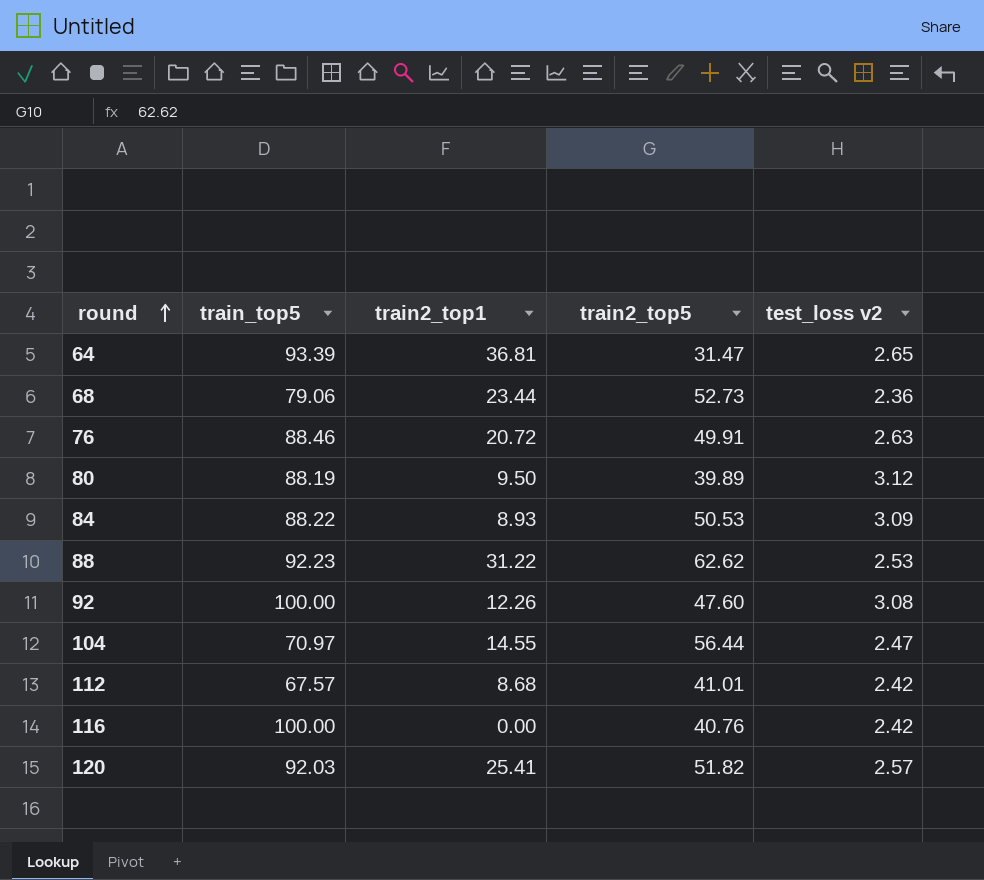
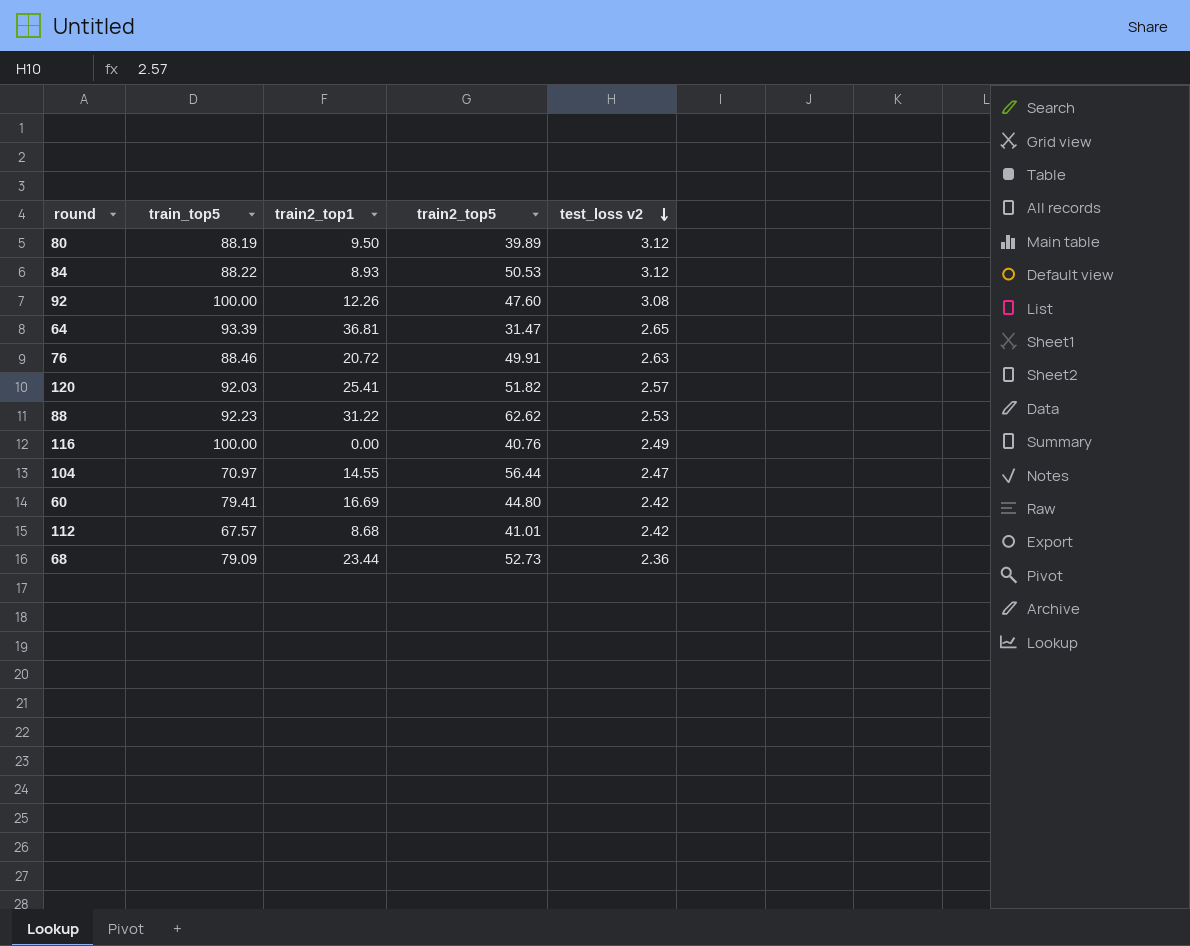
row order: round ascending -> test_loss v2 descending
84 | test_loss v2: 3.09 -> 3.12
116 | test_loss v2: 2.42 -> 2.49
row 60: none -> 79.41 | 16.69 | 44.80 | 2.42
68 | train_top5: 79.06 -> 79.09

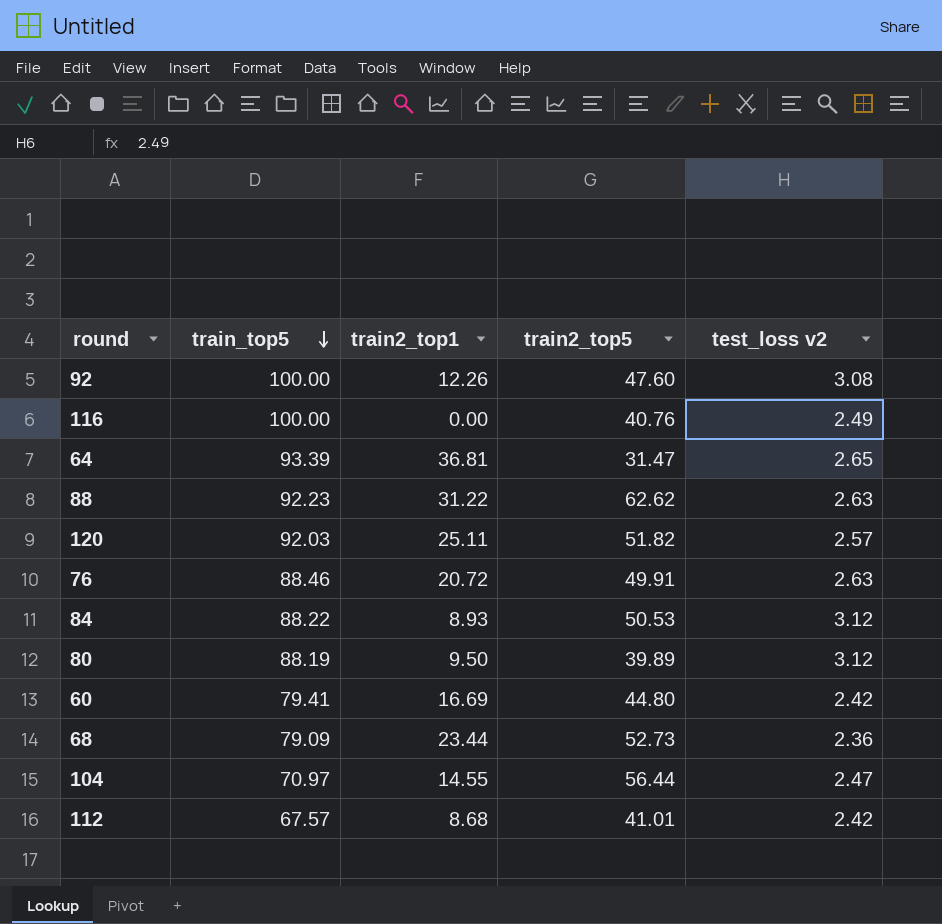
row order: test_loss v2 descending -> train_top5 descending
88 | test_loss v2: 2.53 -> 2.63
120 | train2_top1: 25.41 -> 25.11

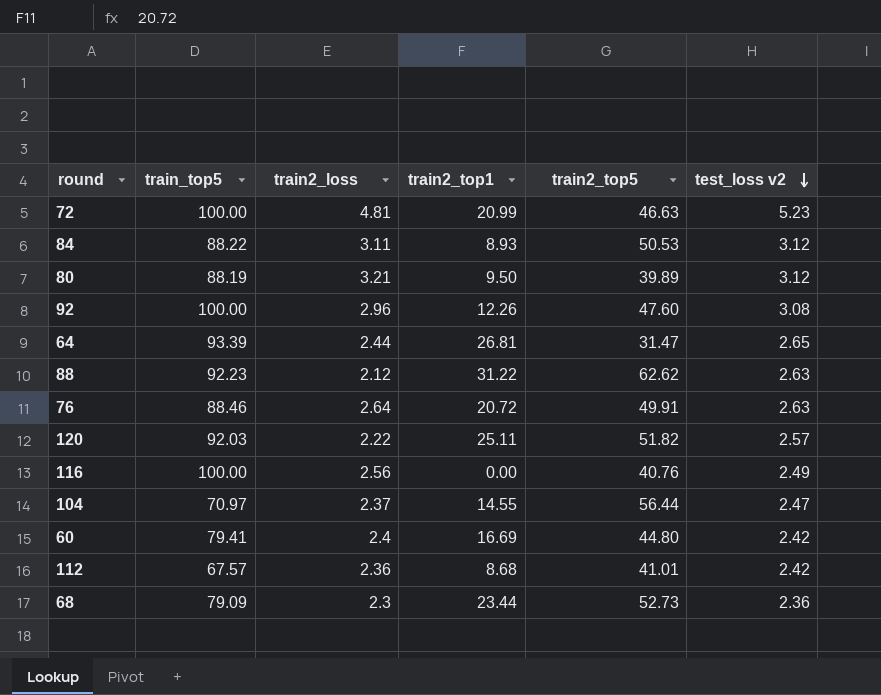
row order: train_top5 descending -> test_loss v2 descending
column train2_loss | position: none -> 3
row 72: none -> 100.00 | 4.81 | 20.99 | 46.63 | 5.23
64 | train2_top1: 36.81 -> 26.81

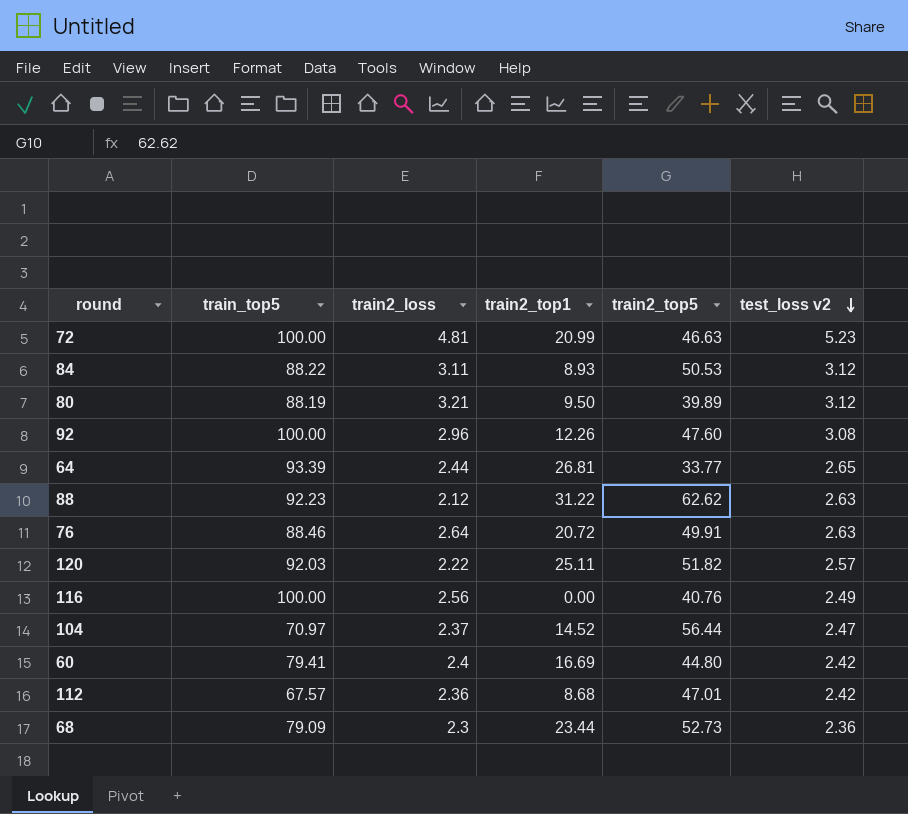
64 | train2_top5: 31.47 -> 33.77
104 | train2_top1: 14.55 -> 14.52
112 | train2_top5: 41.01 -> 47.01

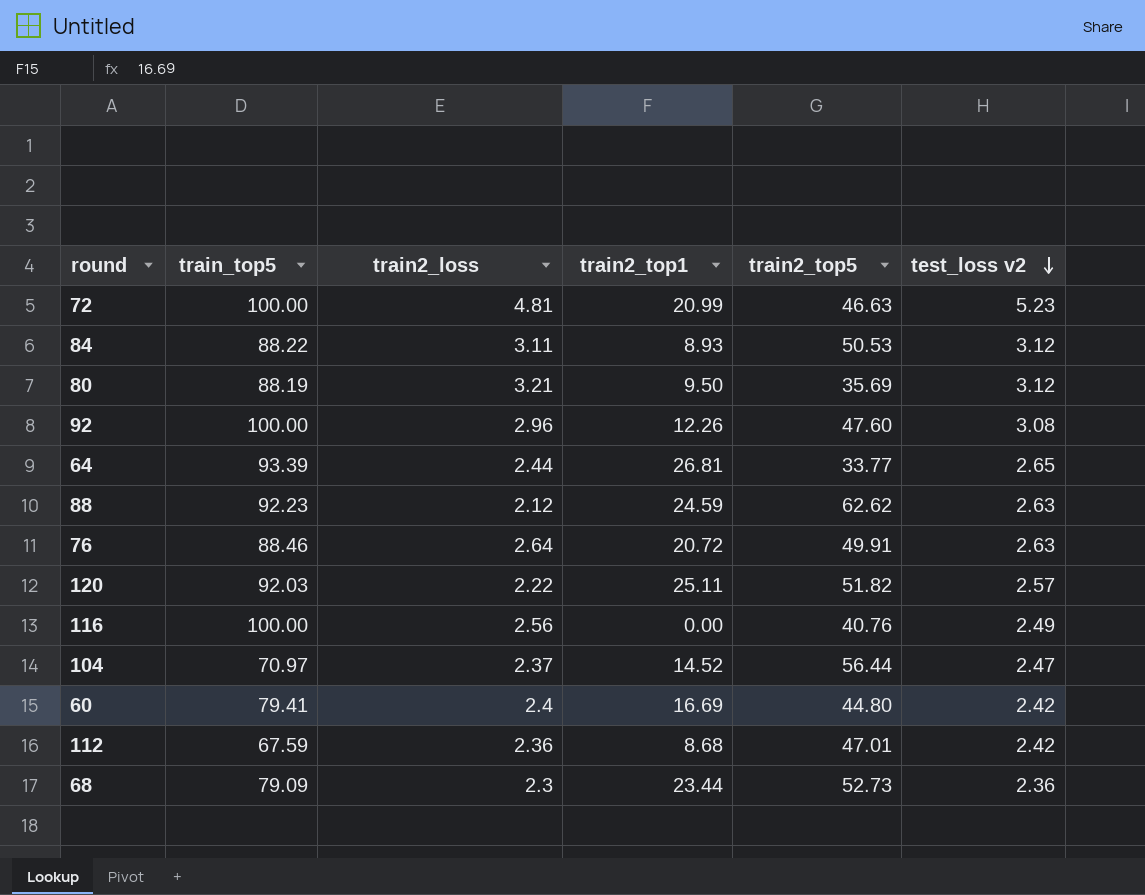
80 | train2_top5: 39.89 -> 35.69
88 | train2_top1: 31.22 -> 24.59
112 | train_top5: 67.57 -> 67.59

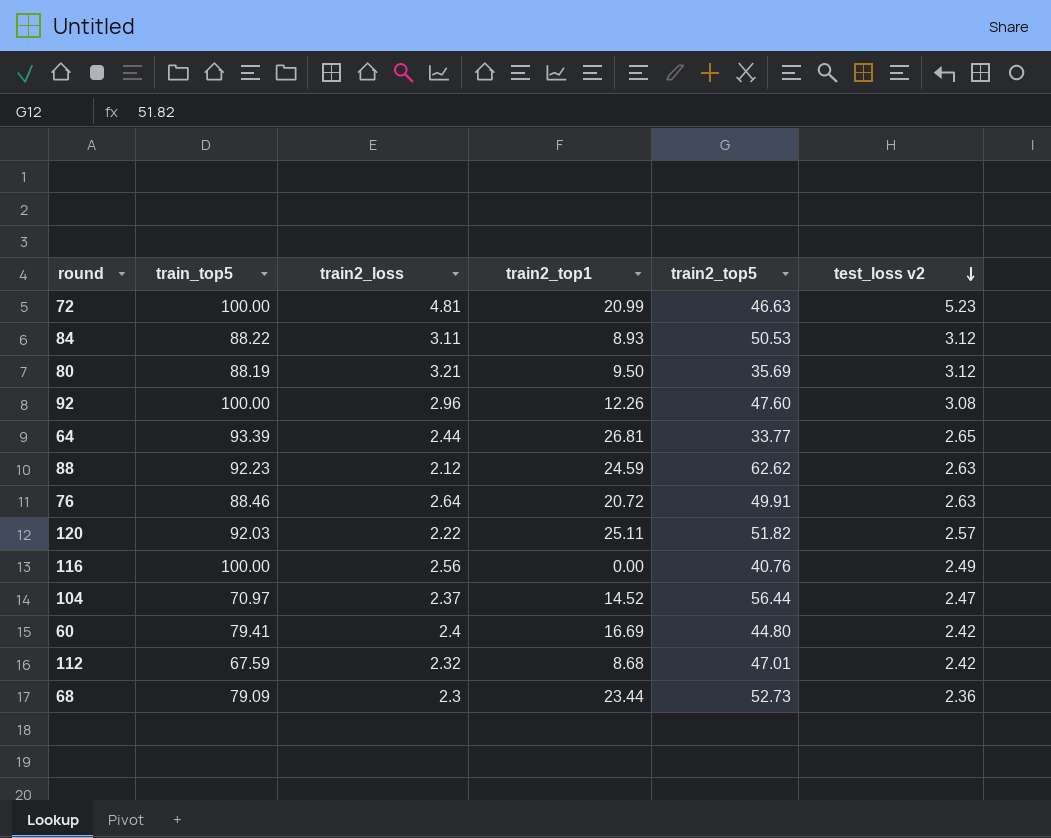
112 | train2_loss: 2.36 -> 2.32

